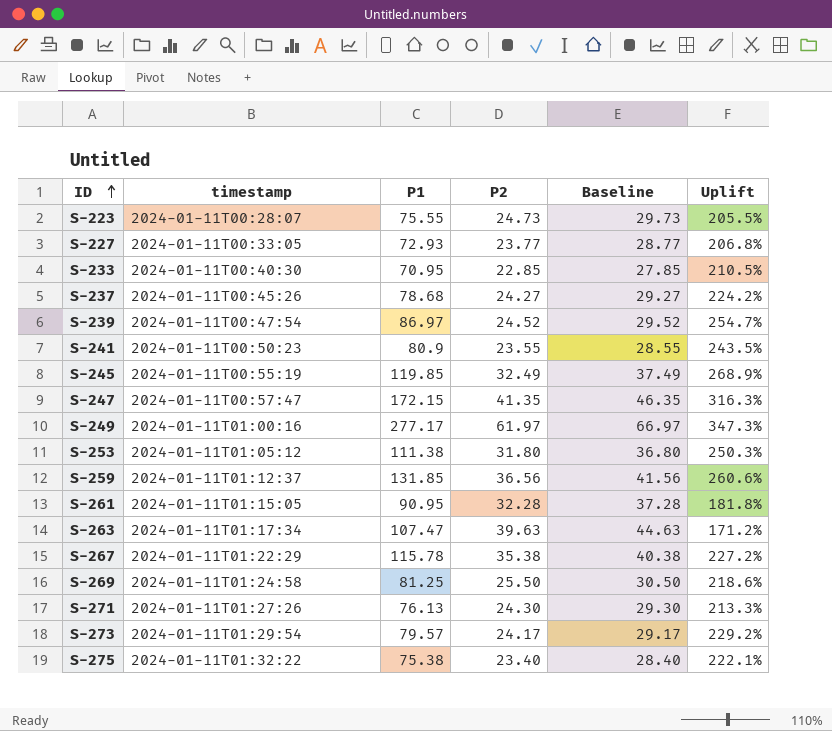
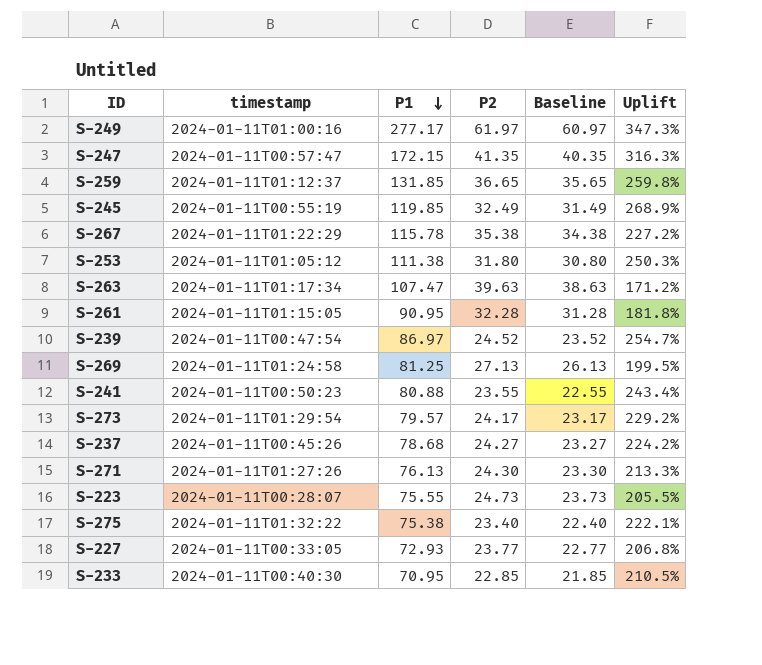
row order: ID ascending -> P1 descending
column Baseline | formula: [P2] + 5 -> [P2] - 1
S-259 | P2: 36.56 -> 36.65
S-259 | Uplift: 260.6% -> 259.8%
S-269 | P2: 25.50 -> 27.13
S-269 | Uplift: 218.6% -> 199.5%
S-241 | P1: 80.9 -> 80.88
S-241 | Uplift: 243.5% -> 243.4%

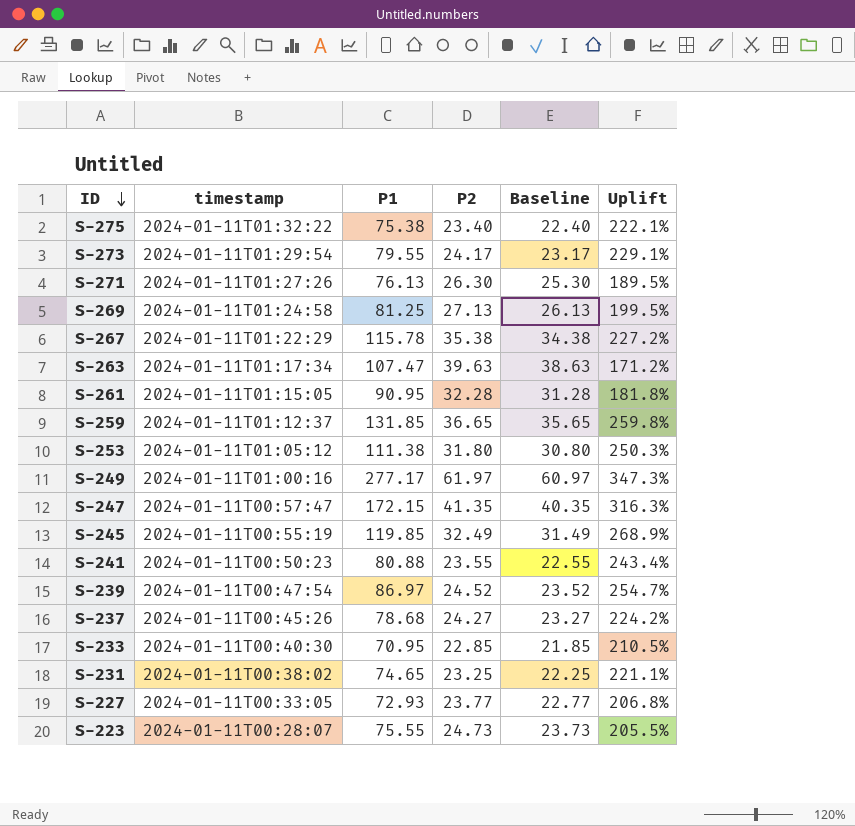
row order: P1 descending -> ID descending
S-273 | P1: 79.57 -> 79.55
S-273 | Uplift: 229.2% -> 229.1%
S-271 | P2: 24.30 -> 26.30
S-271 | Baseline: 23.30 -> 25.30
S-271 | Uplift: 213.3% -> 189.5%
row S-231: none -> 2024-01-11T00:38:02 | 74.65 | 23.25 | 22.25 | 221.1%

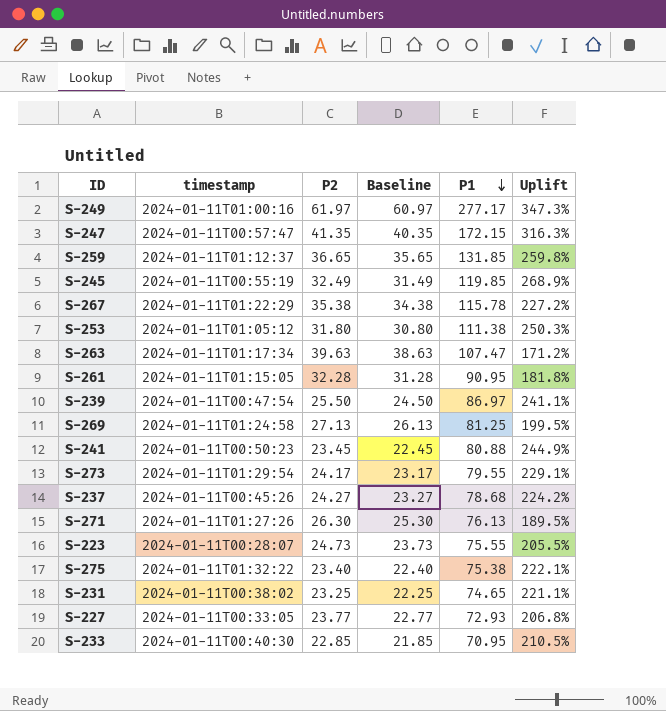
row order: ID descending -> P1 descending
column P1 | position: 3 -> 5
S-239 | P2: 24.52 -> 25.50
S-239 | Baseline: 23.52 -> 24.50
S-239 | Uplift: 254.7% -> 241.1%
S-241 | P2: 23.55 -> 23.45
S-241 | Baseline: 22.55 -> 22.45
S-241 | Uplift: 243.4% -> 244.9%

